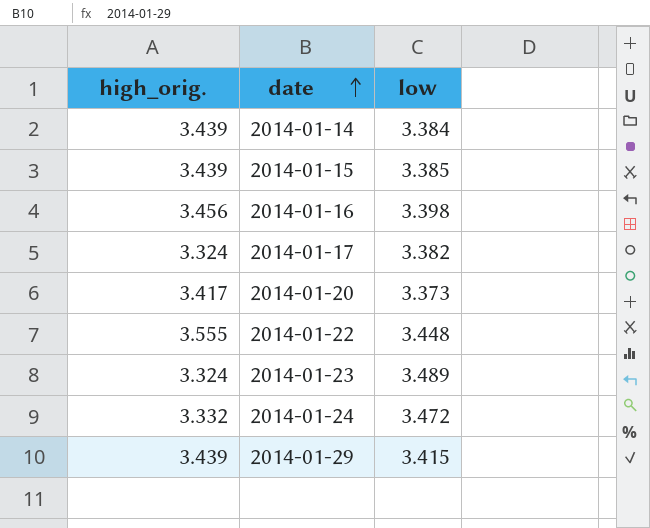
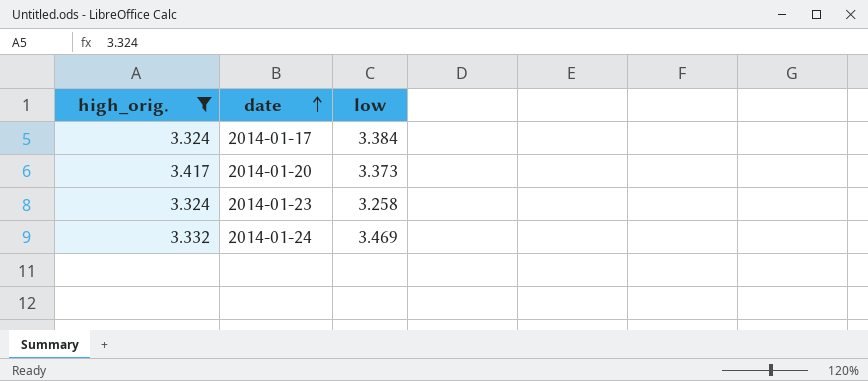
filter: none -> high_orig. <= 3.417
2014-01-17 | low: 3.382 -> 3.384
2014-01-23 | low: 3.489 -> 3.258
2014-01-24 | low: 3.472 -> 3.469

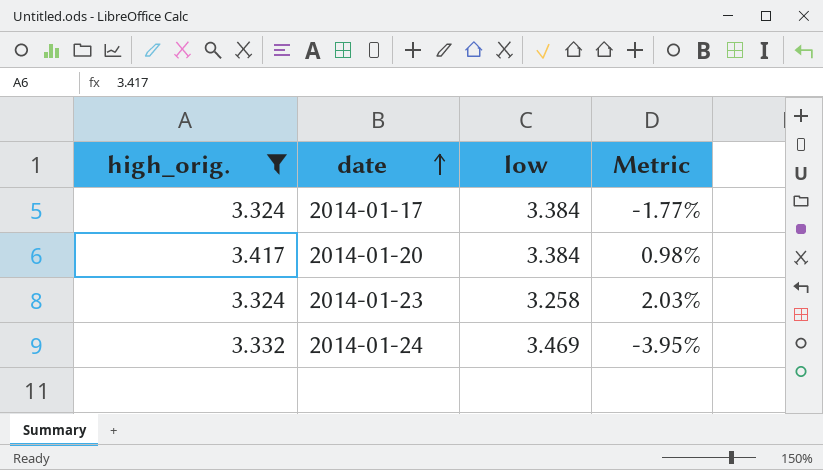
column Metric | formula: none -> ([high_orig.] - [low]) / [low]
2014-01-20 | low: 3.373 -> 3.384

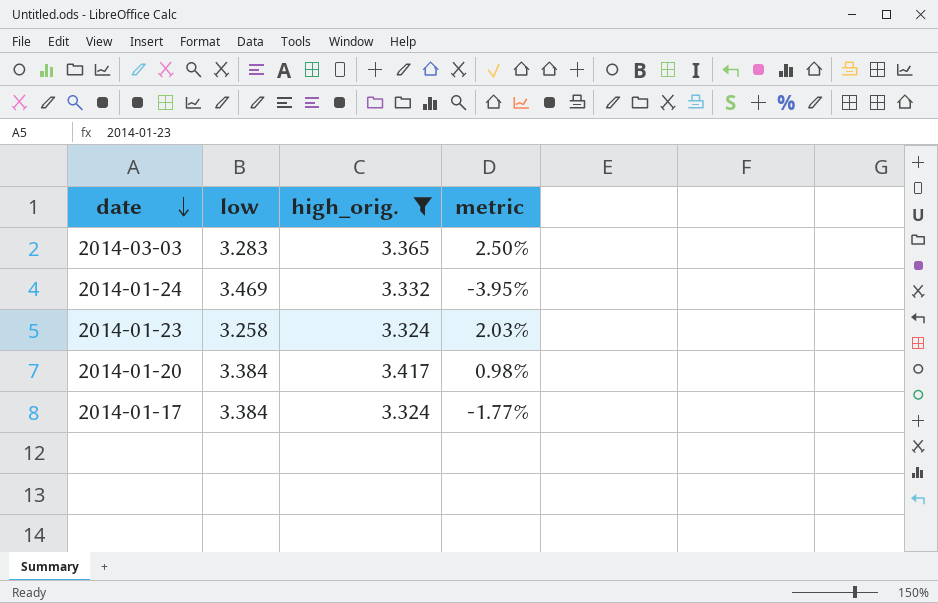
row order: date ascending -> date descending
column high_orig. | position: 1 -> 3
column name: Metric -> metric
row 2014-03-03: none -> 3.283 | 3.365 | 2.50%

